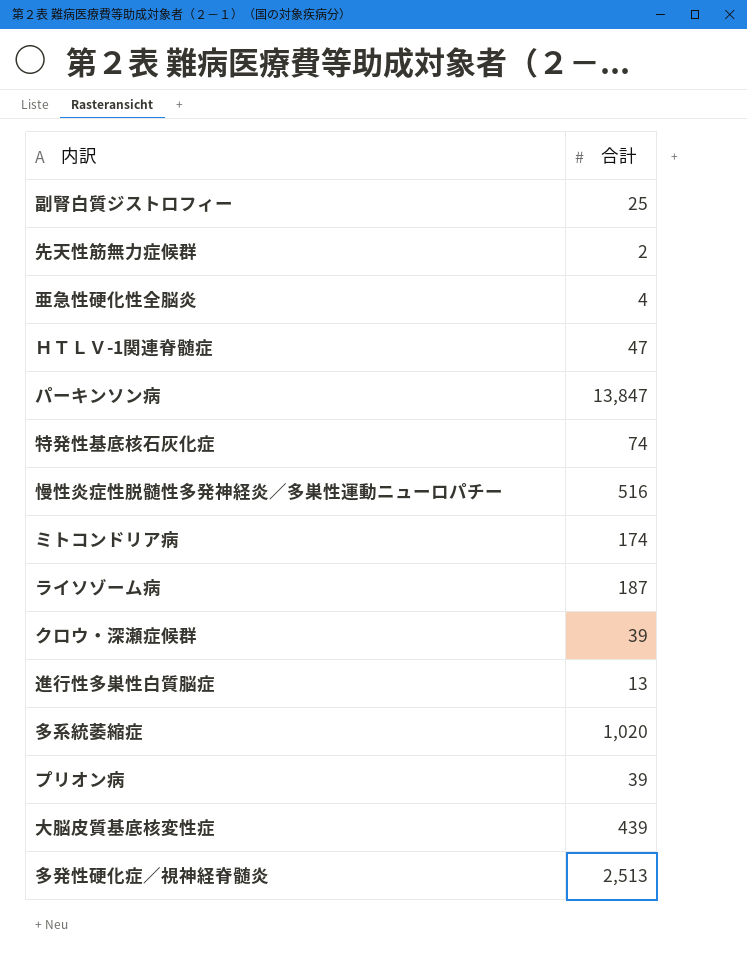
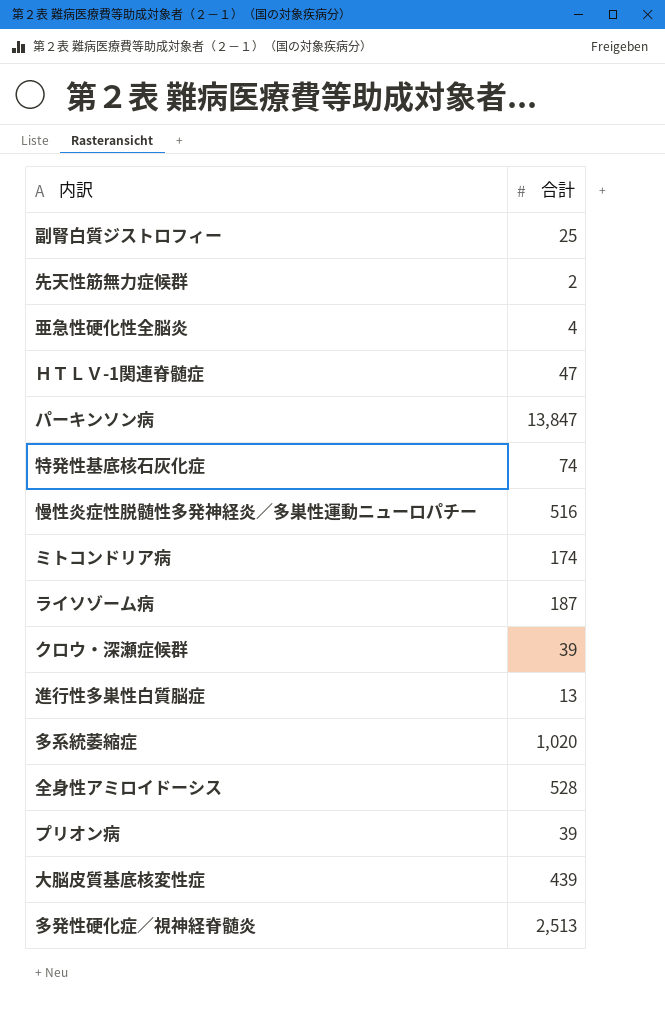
row 全身性アミロイドーシス: none -> 528

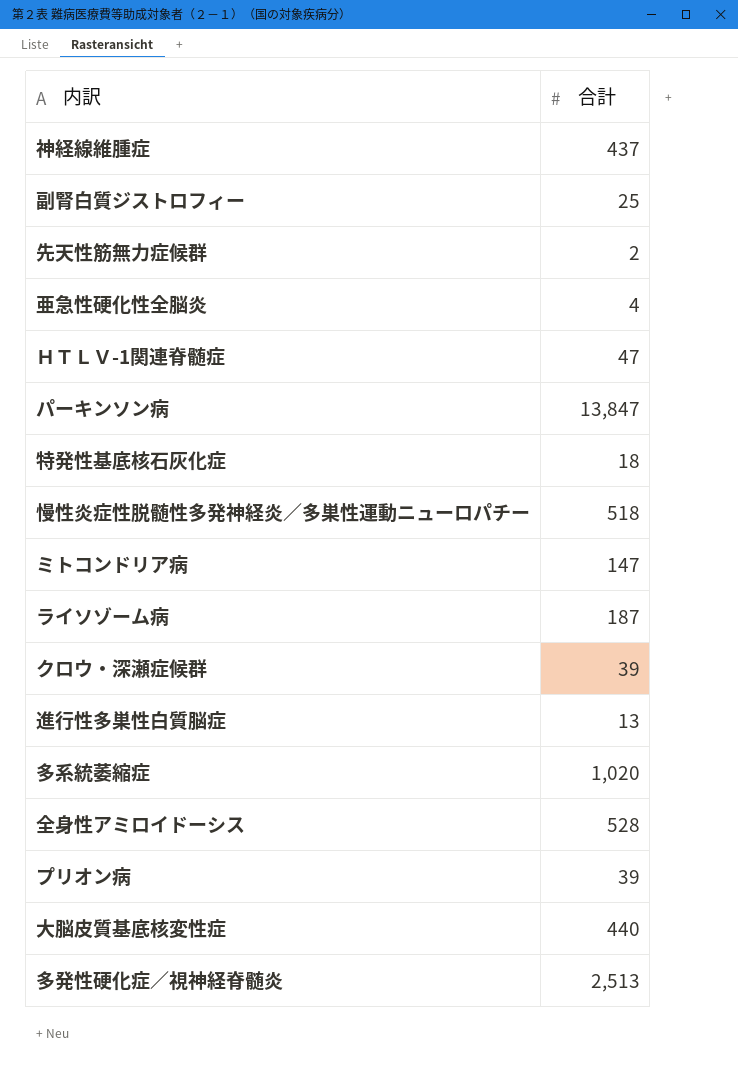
row 神経線維腫症: none -> 437
特発性基底核石灰化症 | 合計: 74 -> 18
慢性炎症性脱髄性多発神経炎／多巣性運動ニューロパチー | 合計: 516 -> 518
ミトコンドリア病 | 合計: 174 -> 147
大脳皮質基底核変性症 | 合計: 439 -> 440

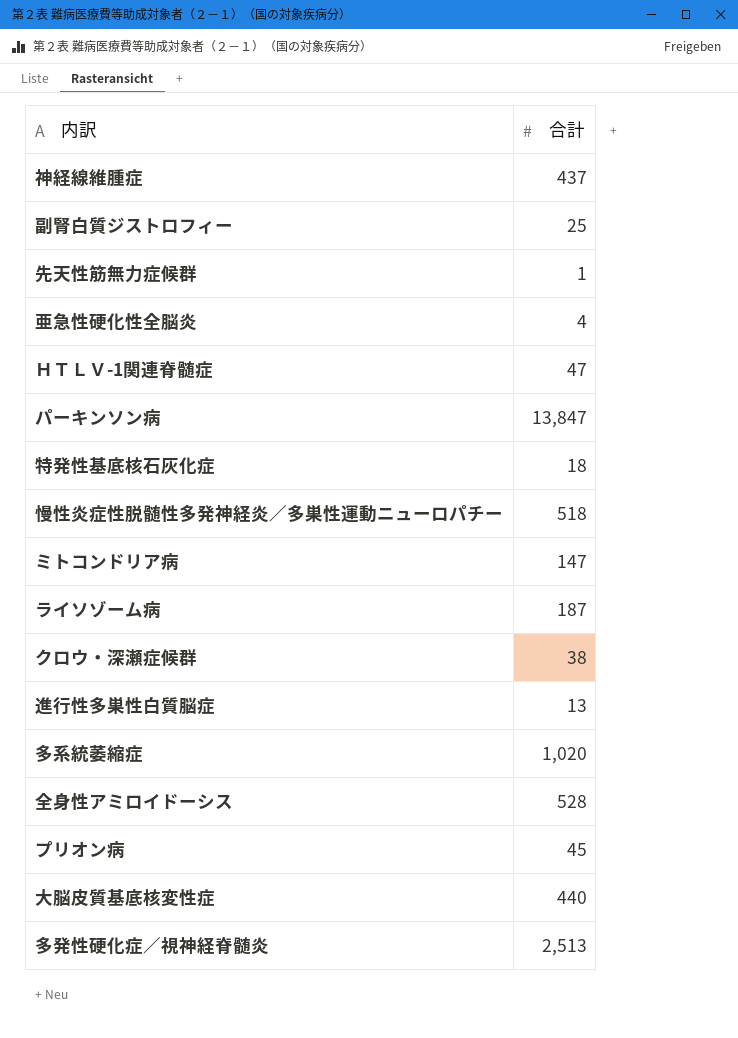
先天性筋無力症候群 | 合計: 2 -> 1
クロウ・深瀬症候群 | 合計: 39 -> 38
プリオン病 | 合計: 39 -> 45

